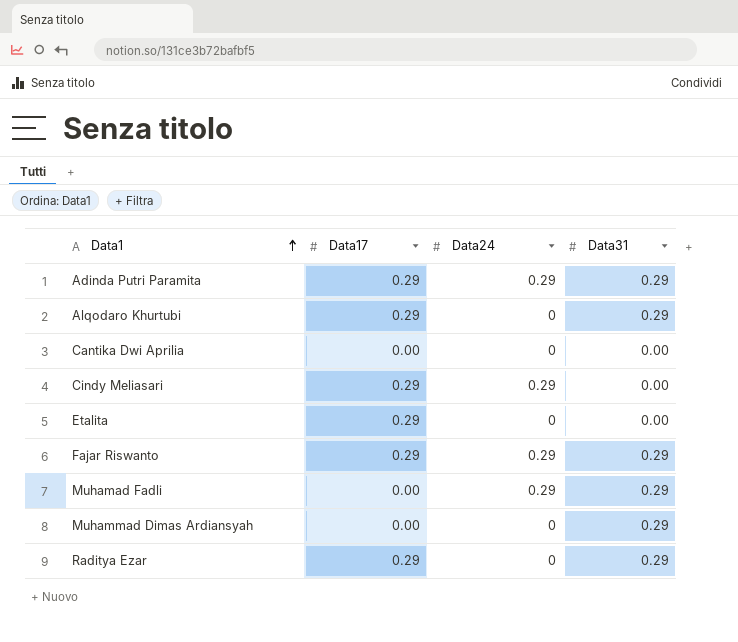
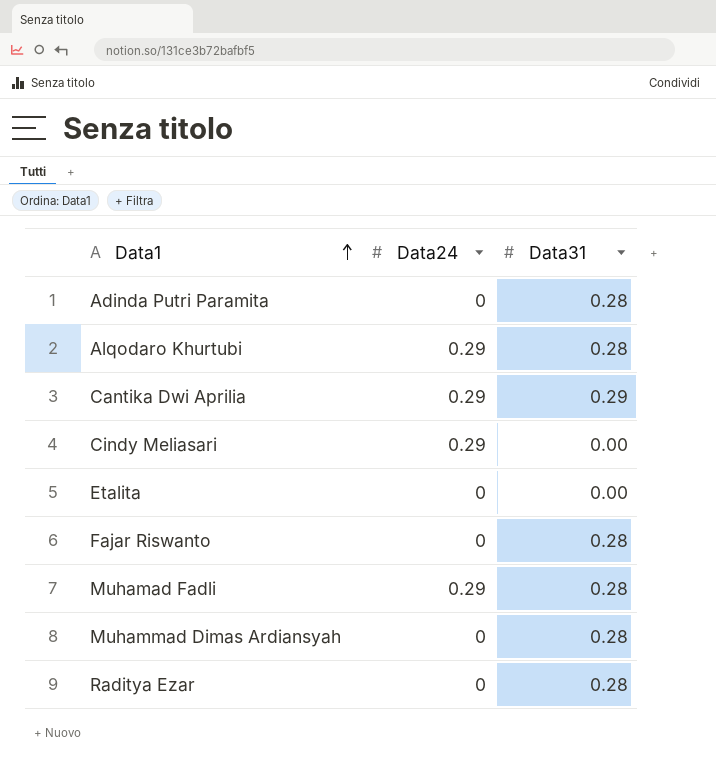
column Data17 | position: 2 -> none
Adinda Putri Paramita | Data24: 0.29 -> 0
Adinda Putri Paramita | Data31: 0.29 -> 0.28
Alqodaro Khurtubi | Data24: 0 -> 0.29
Alqodaro Khurtubi | Data31: 0.29 -> 0.28
Cantika Dwi Aprilia | Data24: 0 -> 0.29
Cantika Dwi Aprilia | Data31: 0.00 -> 0.29
Fajar Riswanto | Data24: 0.29 -> 0
Fajar Riswanto | Data31: 0.29 -> 0.28
Muhamad Fadli | Data31: 0.29 -> 0.28
Muhammad Dimas Ardiansyah | Data31: 0.29 -> 0.28
Raditya Ezar | Data31: 0.29 -> 0.28

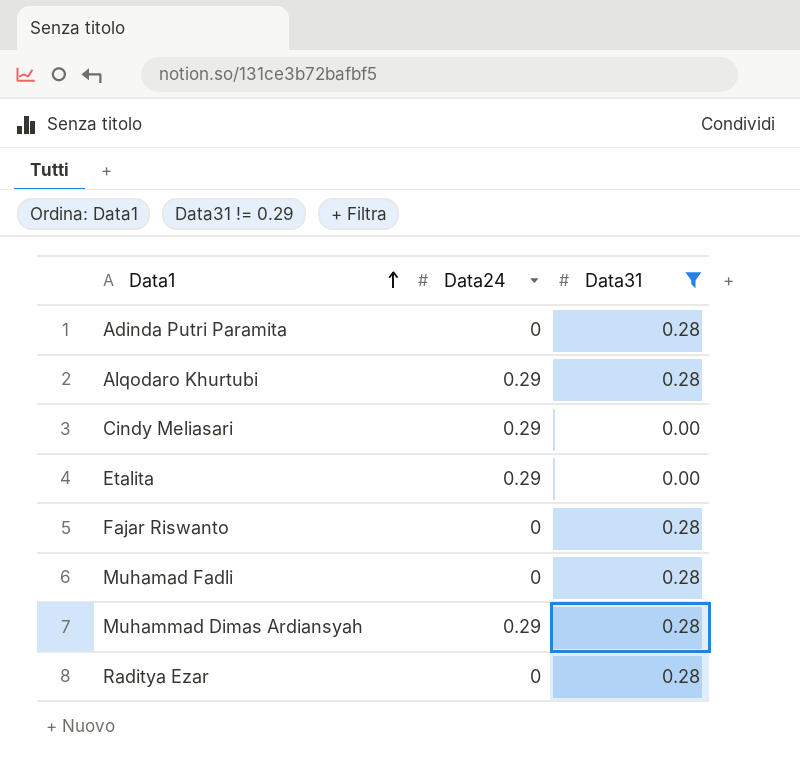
filter: none -> Data31 != 0.29
Etalita | Data24: 0 -> 0.29
Muhamad Fadli | Data24: 0.29 -> 0
Muhammad Dimas Ardiansyah | Data24: 0 -> 0.29

